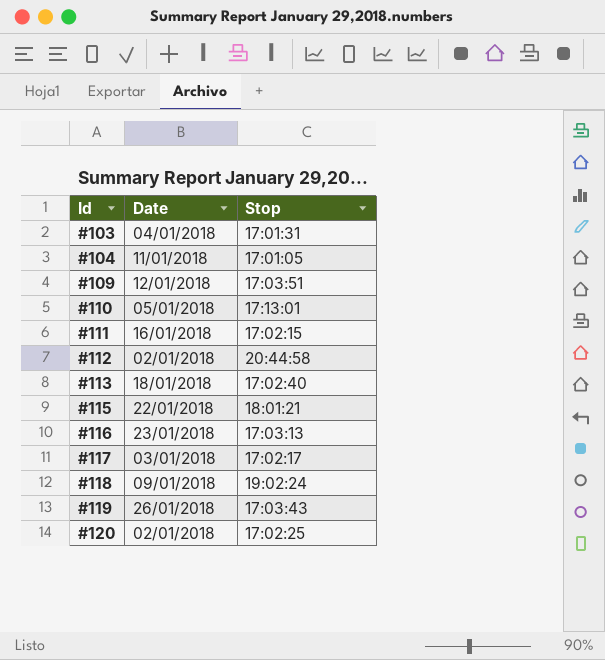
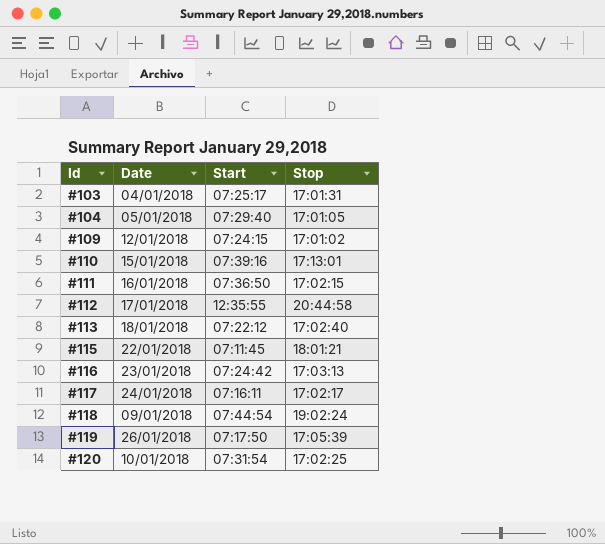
column Start | position: none -> 3
#104 | Date: 11/01/2018 -> 05/01/2018
#109 | Stop: 17:03:51 -> 17:01:02
#110 | Date: 05/01/2018 -> 15/01/2018
#112 | Date: 02/01/2018 -> 17/01/2018
#117 | Date: 03/01/2018 -> 24/01/2018
#119 | Stop: 17:03:43 -> 17:05:39
#120 | Date: 02/01/2018 -> 10/01/2018

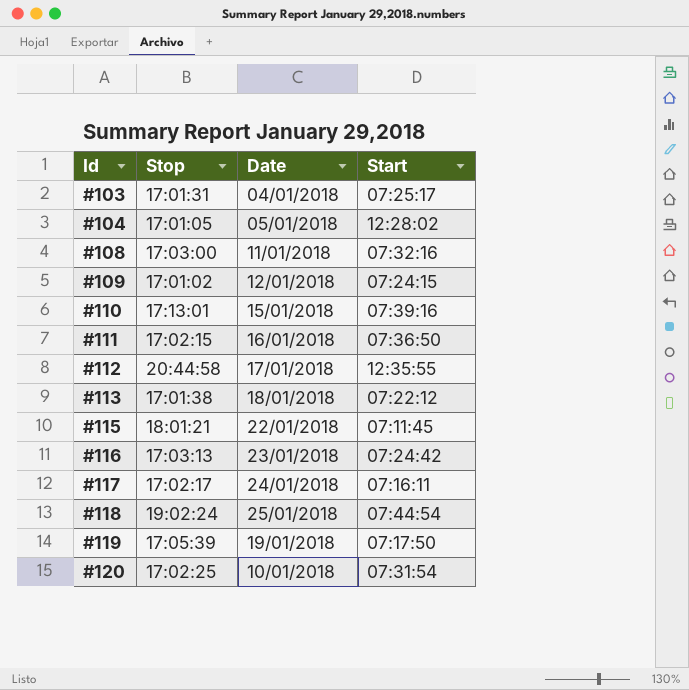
column Stop | position: 4 -> 2
#104 | Start: 07:29:40 -> 12:28:02
row #108: none -> 17:03:00 | 11/01/2018 | 07:32:16
#113 | Stop: 17:02:40 -> 17:01:38
#118 | Date: 09/01/2018 -> 25/01/2018
#119 | Date: 26/01/2018 -> 19/01/2018

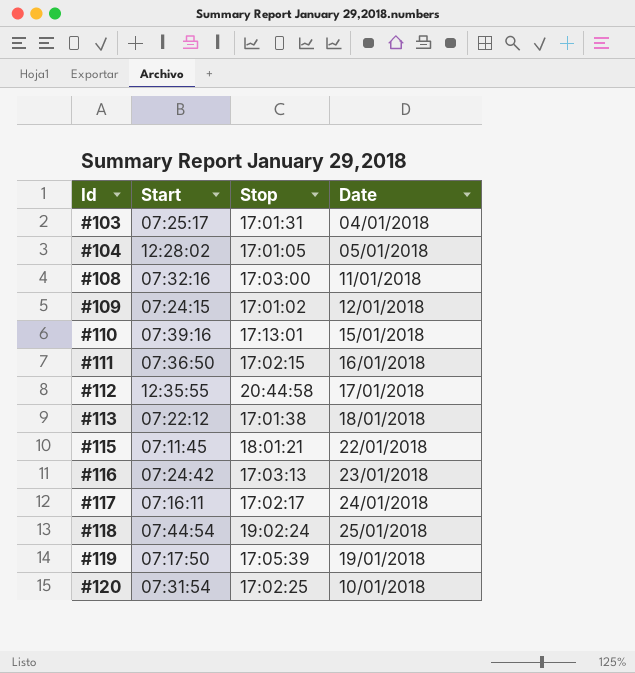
column Start | position: 4 -> 2

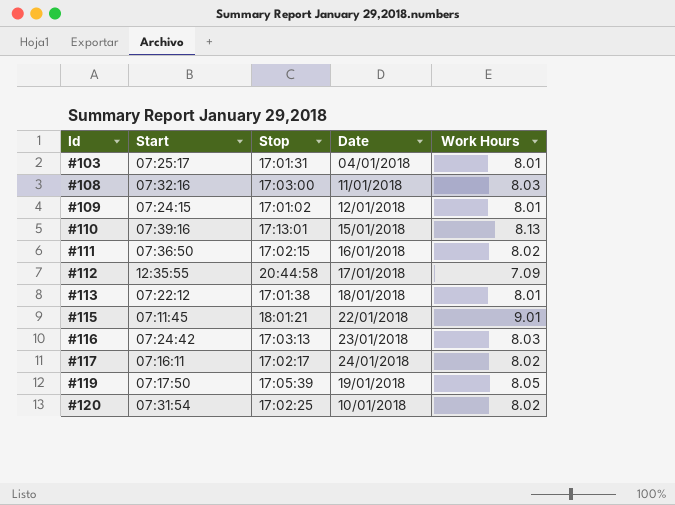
column Work Hours | position: none -> 5
row #104: 12:28:02 | 17:01:05 | 05/01/2018 -> none
row #118: 07:44:54 | 19:02:24 | 25/01/2018 -> none

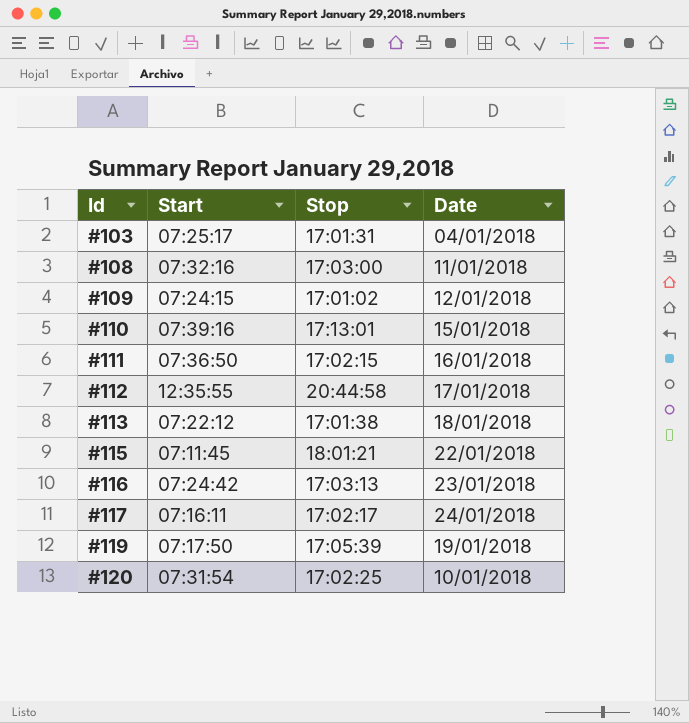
column Work Hours | position: 5 -> none

